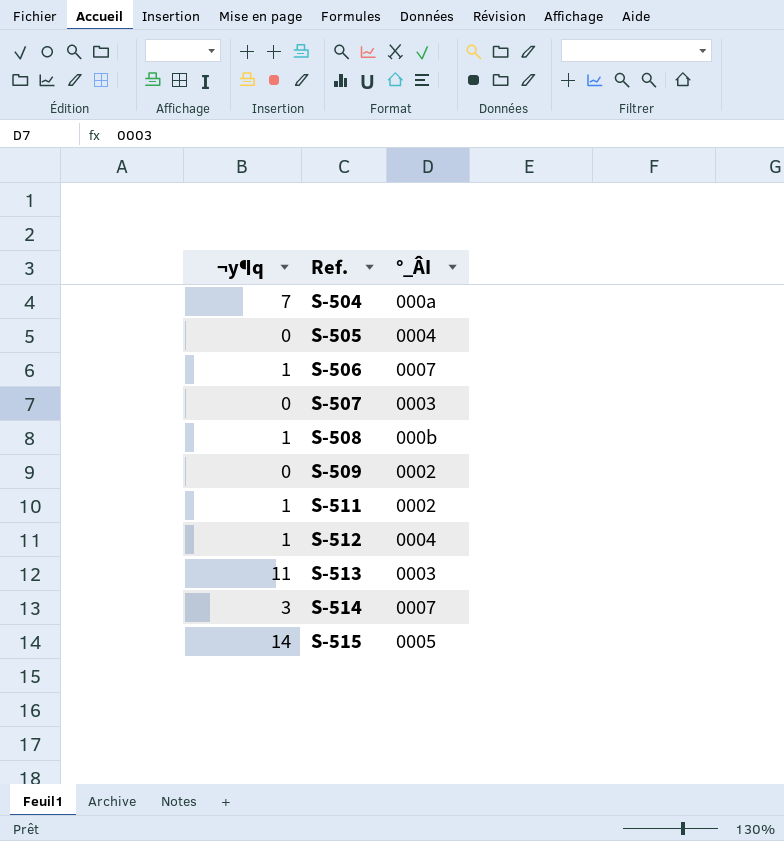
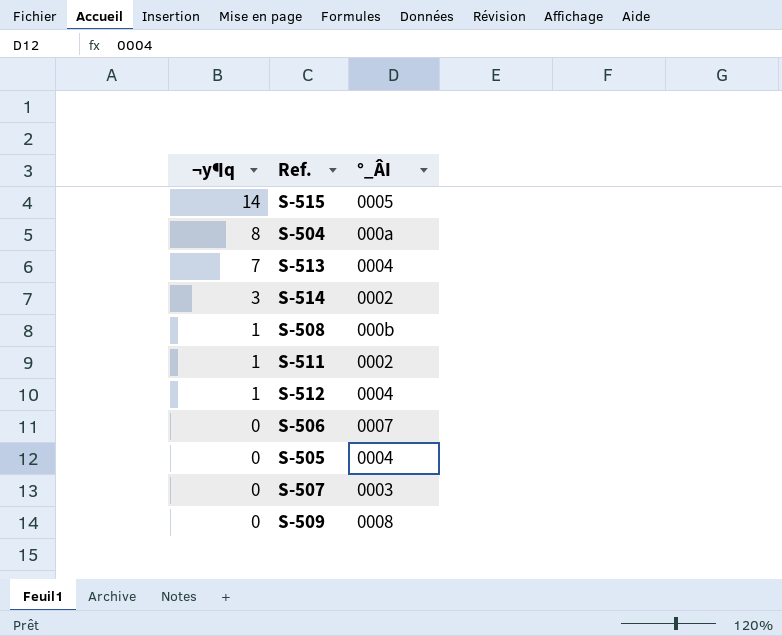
row order: Ref. ascending -> ¬y¶q descending
S-504 | ¬y¶q: 7 -> 8
S-513 | ¬y¶q: 11 -> 7
S-513 | °_ÂI: 0003 -> 0004
S-514 | °_ÂI: 0007 -> 0002
S-506 | ¬y¶q: 1 -> 0
S-509 | °_ÂI: 0002 -> 0008

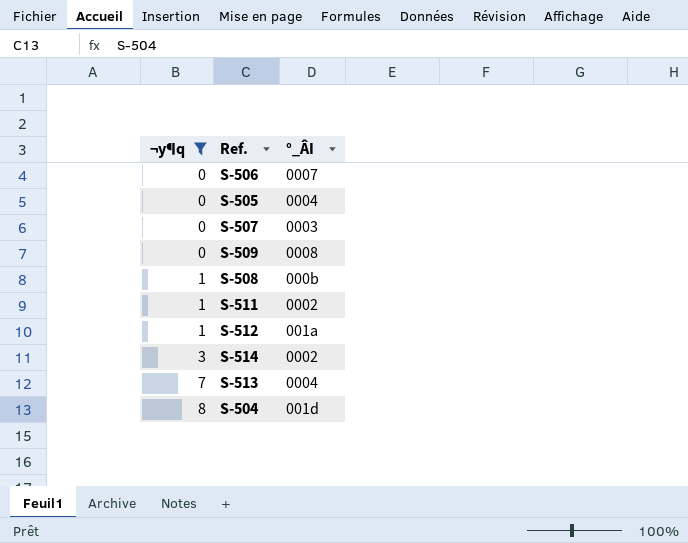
filter: none -> ¬y¶q != 14
row order: ¬y¶q descending -> ¬y¶q ascending
S-512 | °_ÂI: 0004 -> 001a
S-504 | °_ÂI: 000a -> 001d

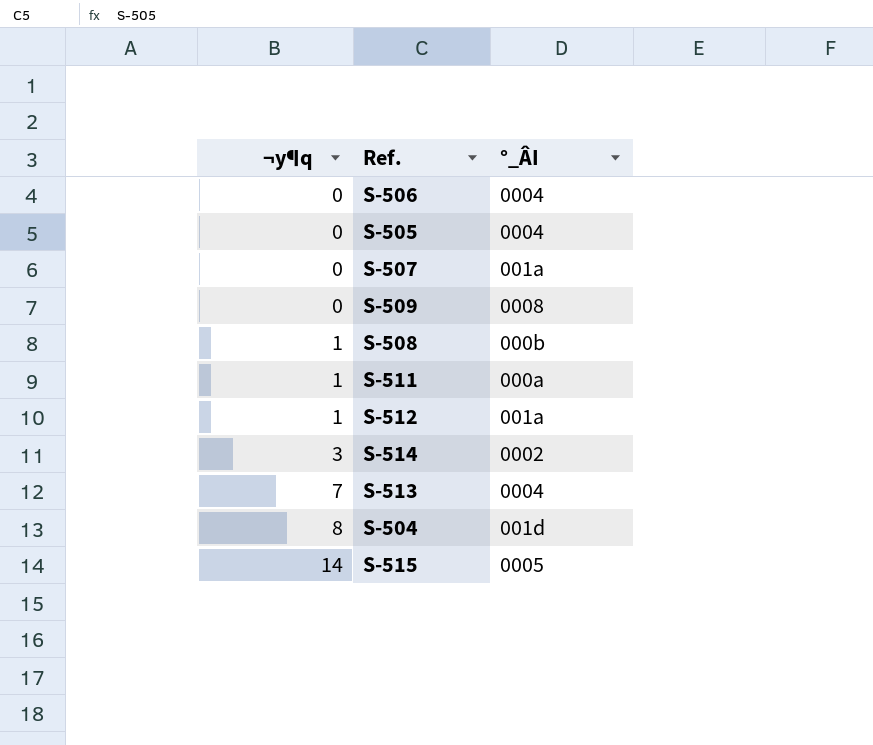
filter: ¬y¶q != 14 -> none
S-506 | °_ÂI: 0007 -> 0004
S-507 | °_ÂI: 0003 -> 001a
S-511 | °_ÂI: 0002 -> 000a

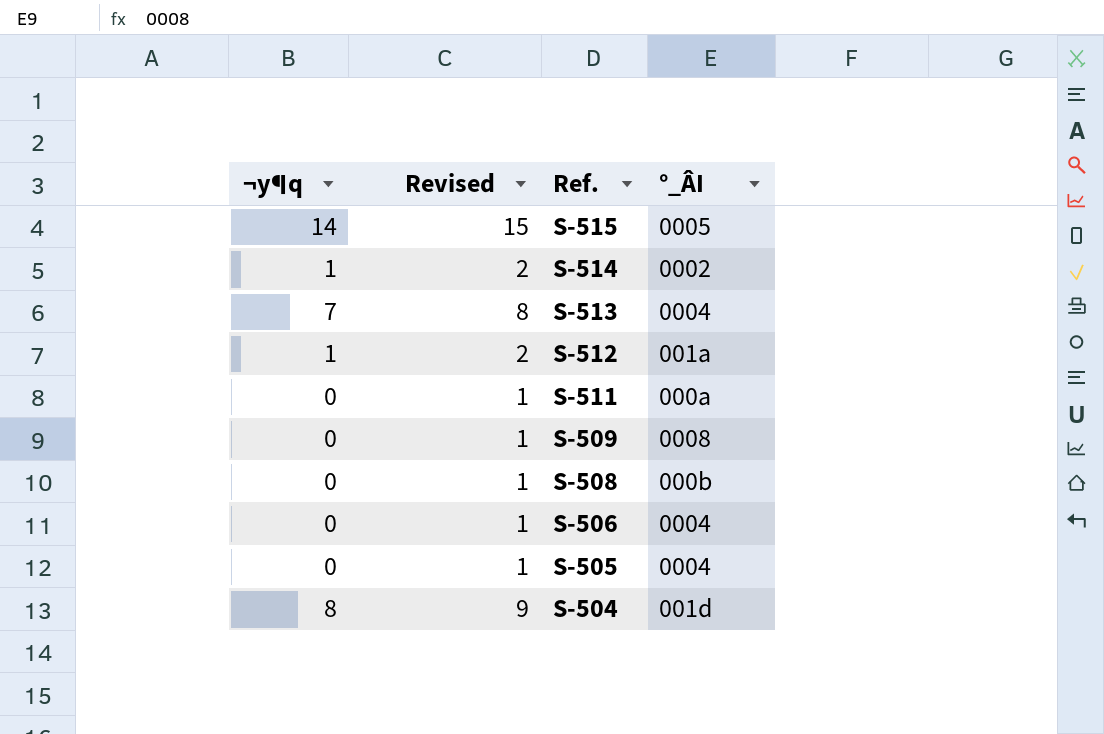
row order: ¬y¶q ascending -> Ref. descending
column Revised | formula: none -> [¬y¶q] + 1
row S-507: 0 | 001a -> none
S-514 | ¬y¶q: 3 -> 1
S-511 | ¬y¶q: 1 -> 0
S-508 | ¬y¶q: 1 -> 0

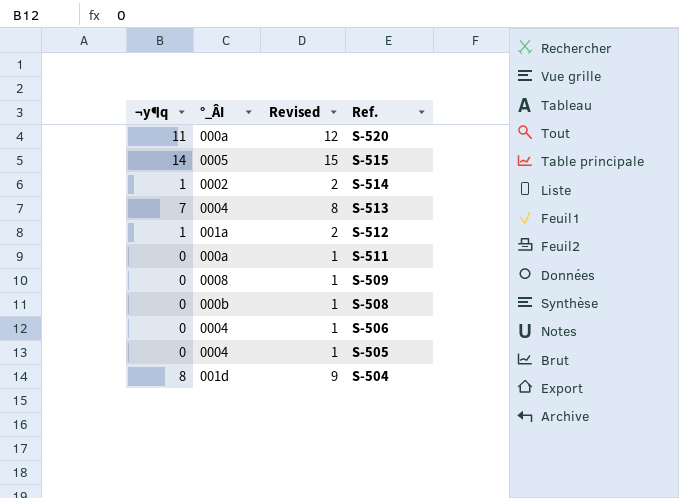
column °_ÂI | position: 4 -> 2
row S-520: none -> 11 | 000a | 12

